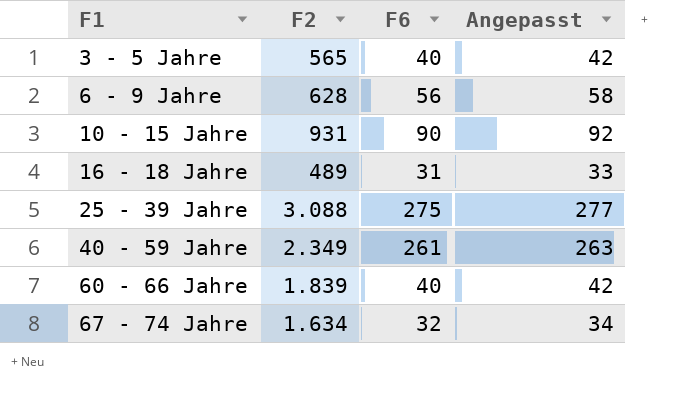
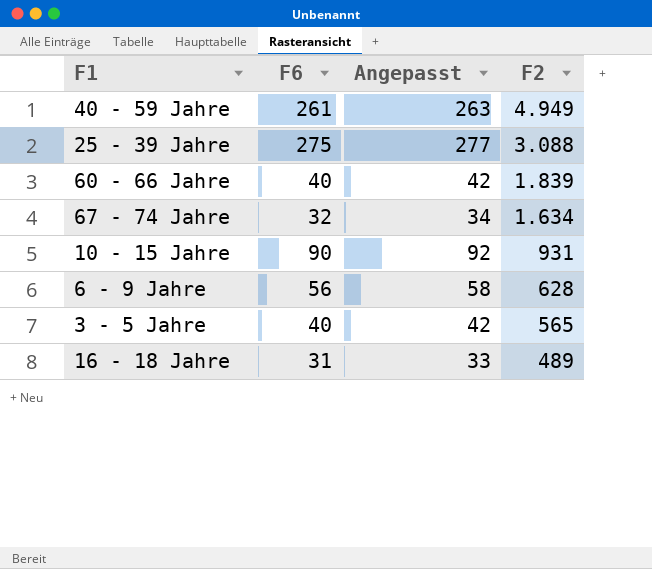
row order: F1 ascending -> F2 descending
column F2 | position: 2 -> 4
40 - 59 Jahre | F2: 2.349 -> 4.949

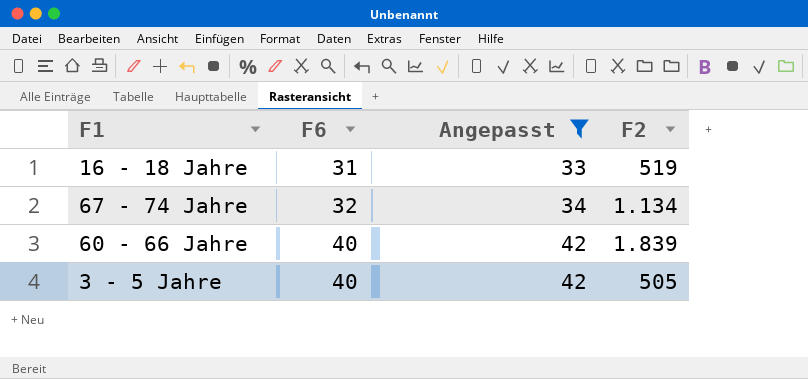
filter: none -> Angepasst <= 42
row order: F2 descending -> F6 ascending
16 - 18 Jahre | F2: 489 -> 519
67 - 74 Jahre | F2: 1.634 -> 1.134
3 - 5 Jahre | F2: 565 -> 505

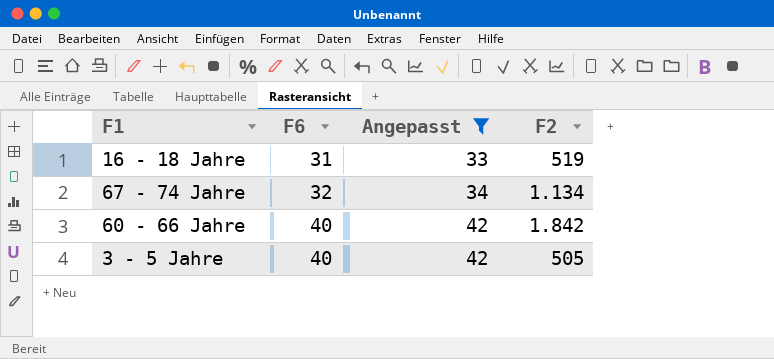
60 - 66 Jahre | F2: 1.839 -> 1.842

